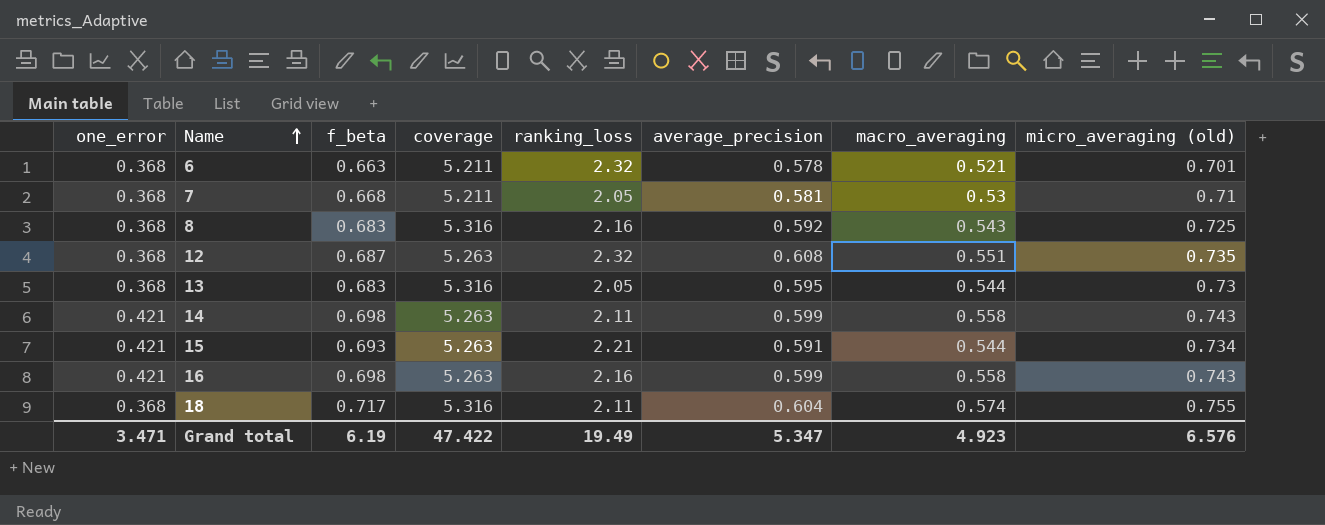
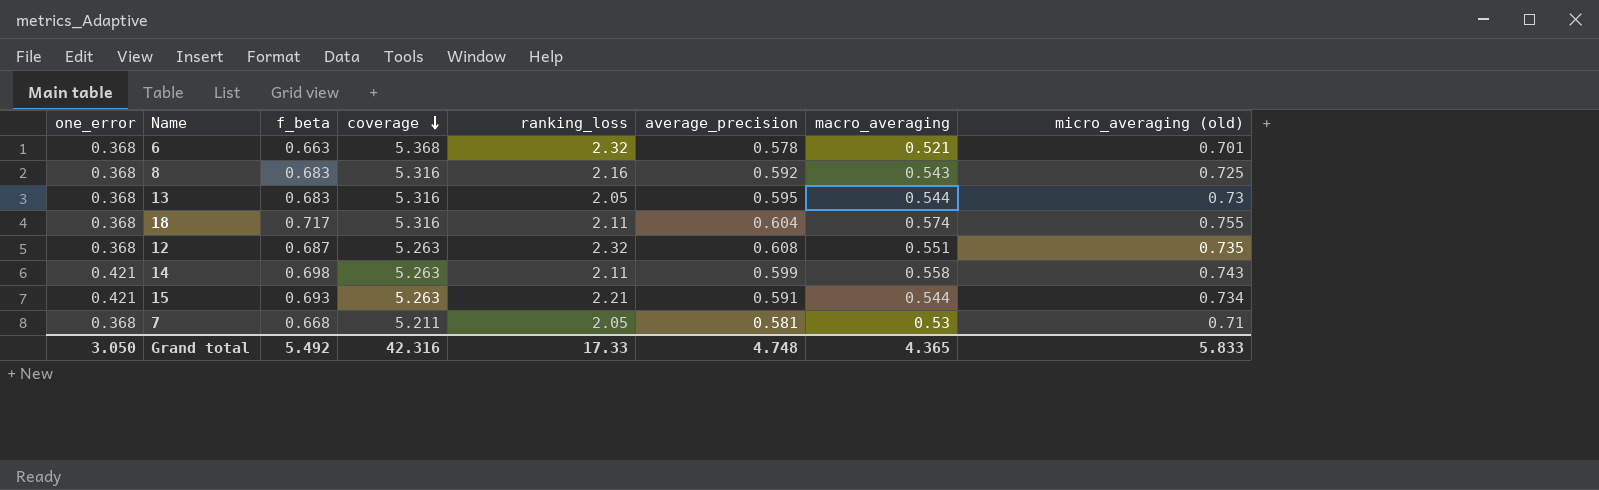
row order: Name ascending -> coverage descending
row 16: 0.421 | 0.698 | 5.263 | 2.16 | 0.599 | 0.558 | 0.743 -> none
6 | coverage: 5.211 -> 5.368
Grand total | one_error: 3.471 -> 3.050
Grand total | f_beta: 6.19 -> 5.492
Grand total | coverage: 47.422 -> 42.316
Grand total | ranking_loss: 19.49 -> 17.33
Grand total | average_precision: 5.347 -> 4.748
Grand total | macro_averaging: 4.923 -> 4.365
Grand total | micro_averaging (old): 6.576 -> 5.833

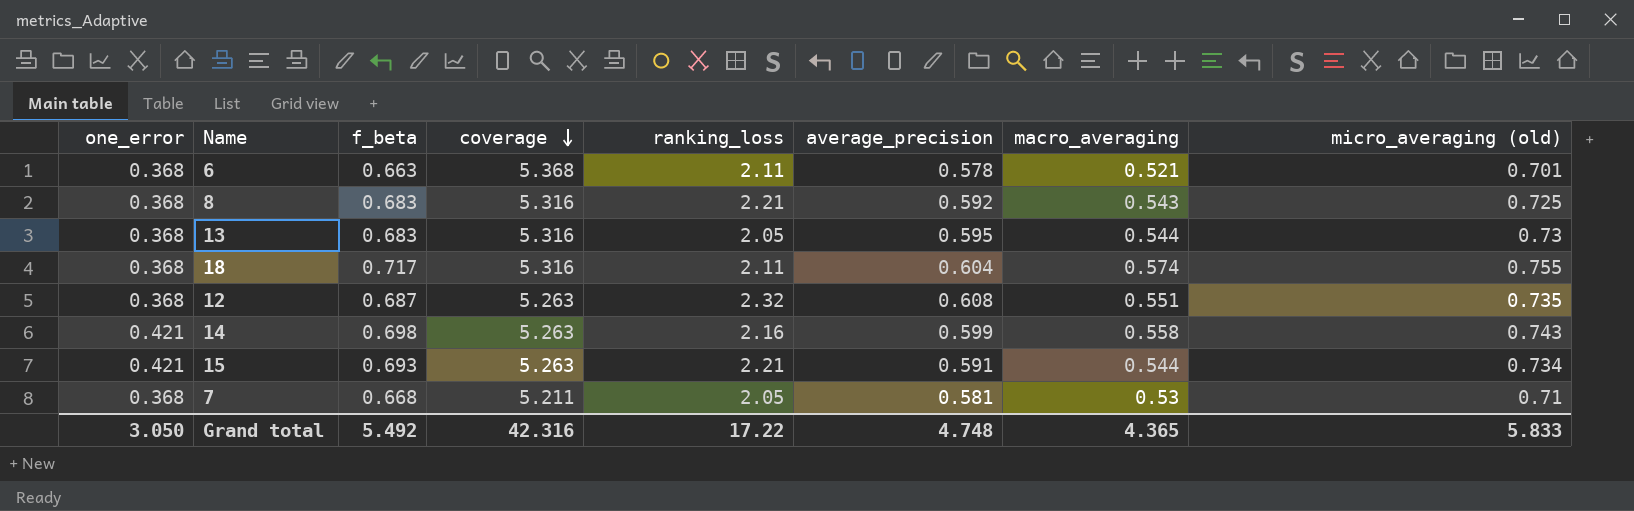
6 | ranking_loss: 2.32 -> 2.11
8 | ranking_loss: 2.16 -> 2.21
14 | ranking_loss: 2.11 -> 2.16
Grand total | ranking_loss: 17.33 -> 17.22

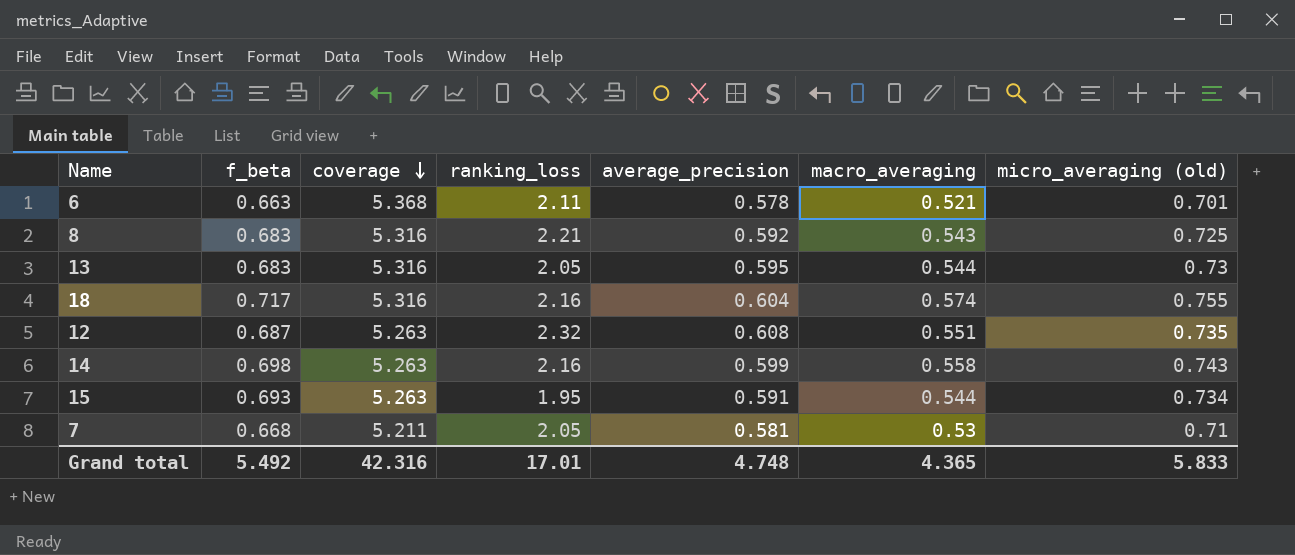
column one_error | position: 1 -> none
18 | ranking_loss: 2.11 -> 2.16
15 | ranking_loss: 2.21 -> 1.95
Grand total | ranking_loss: 17.22 -> 17.01

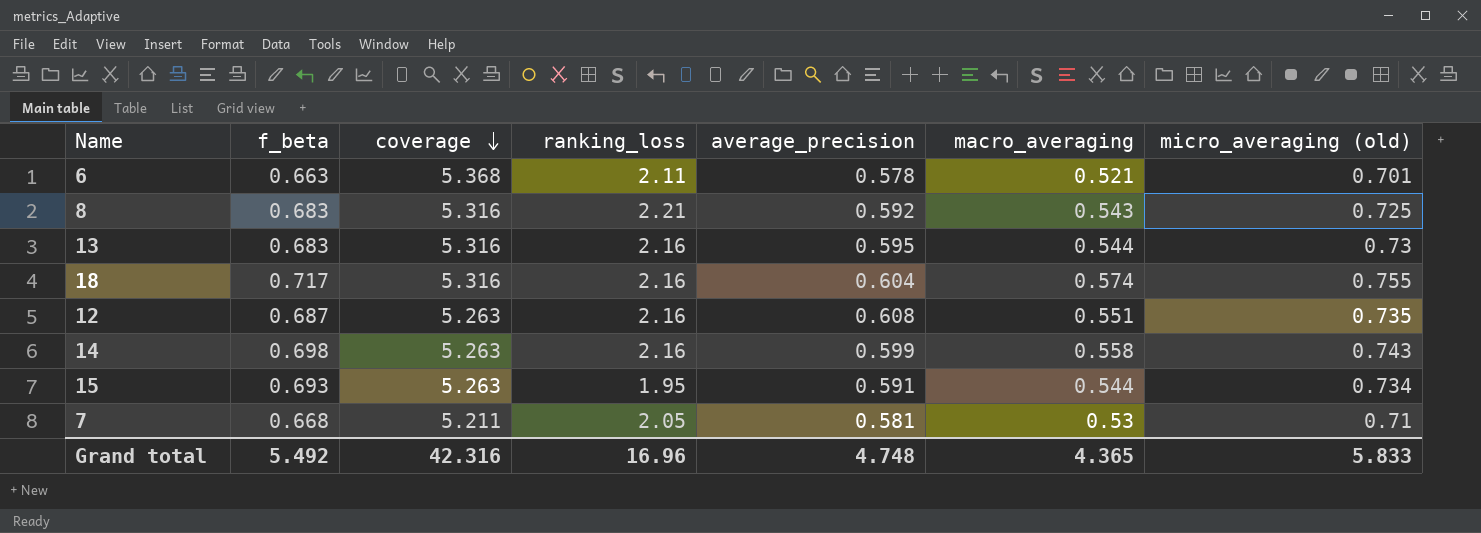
13 | ranking_loss: 2.05 -> 2.16
12 | ranking_loss: 2.32 -> 2.16
Grand total | ranking_loss: 17.01 -> 16.96

